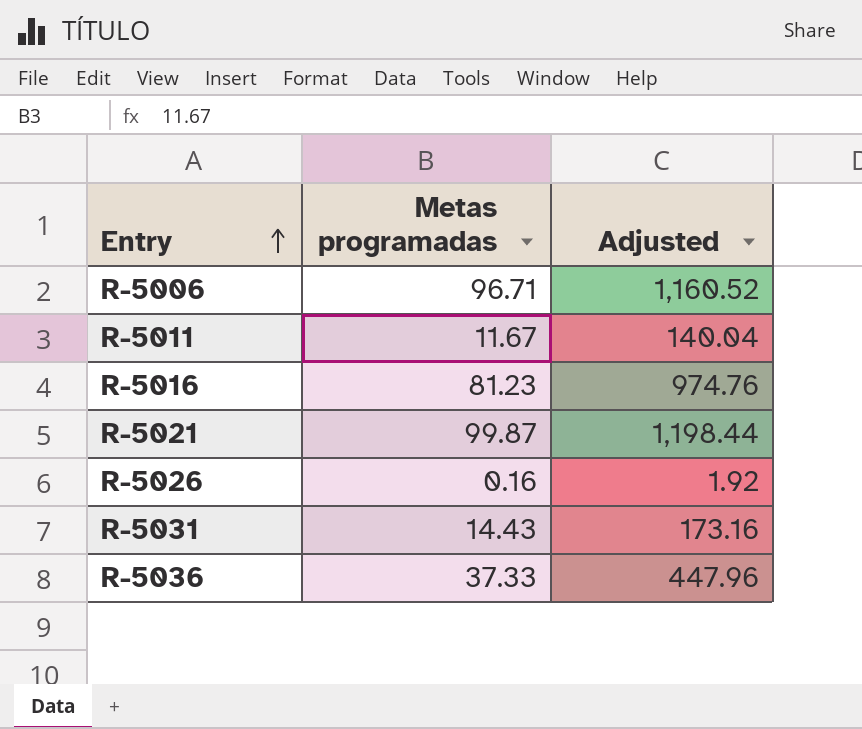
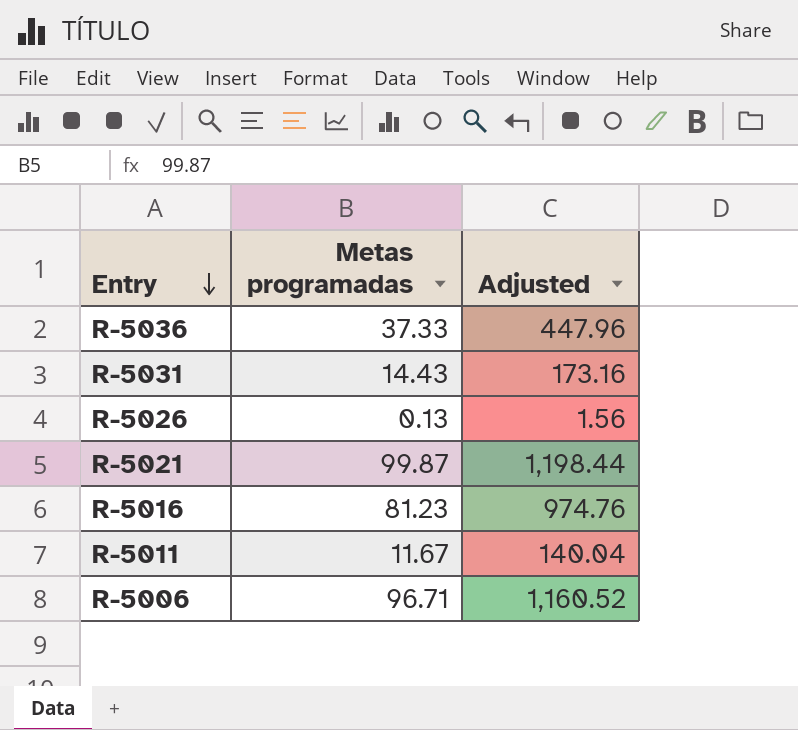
row order: Entry ascending -> Entry descending
R-5026 | Metas programadas: 0.16 -> 0.13
R-5026 | Adjusted: 1.92 -> 1.56

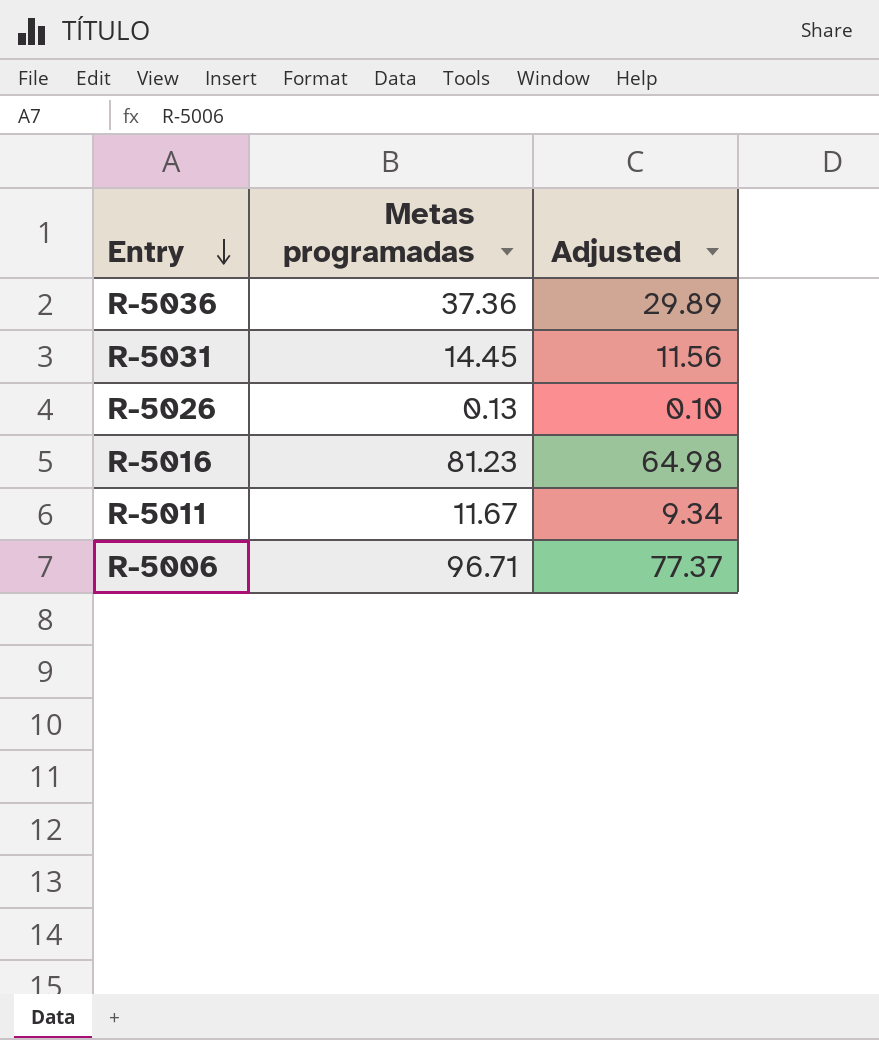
column Adjusted | formula: [Metas programadas] * 12 -> [Metas programadas] * 0.8
row R-5021: 99.87 | 1,198.44 -> none
R-5036 | Metas programadas: 37.33 -> 37.36
R-5031 | Metas programadas: 14.43 -> 14.45

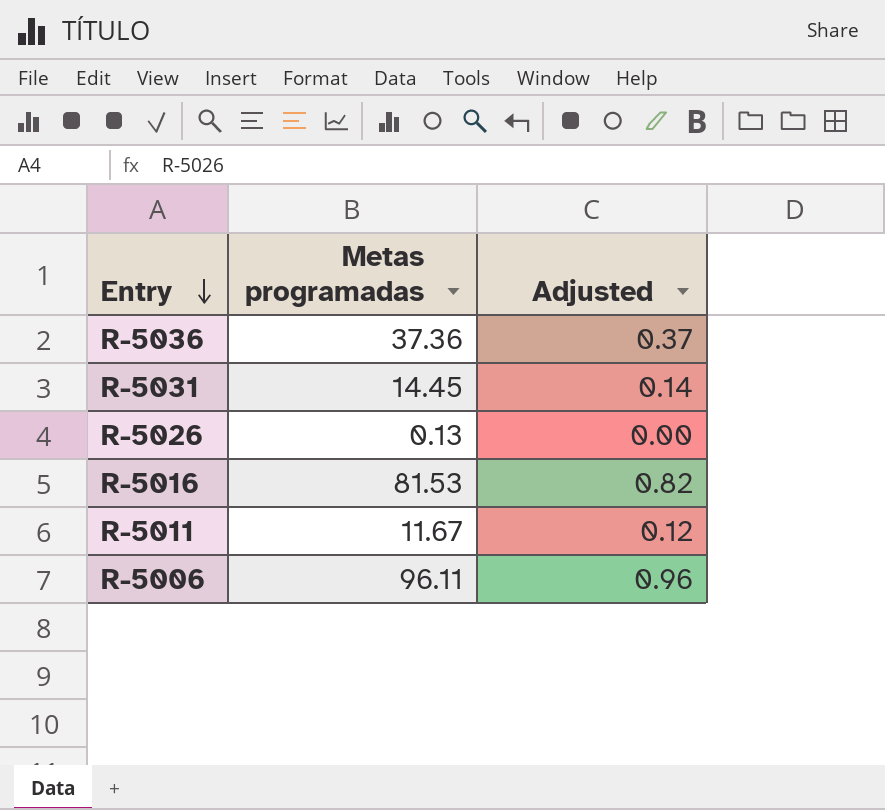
column Adjusted | formula: [Metas programadas] * 0.8 -> [Metas programadas] * 0.01
R-5016 | Metas programadas: 81.23 -> 81.53
R-5006 | Metas programadas: 96.71 -> 96.11

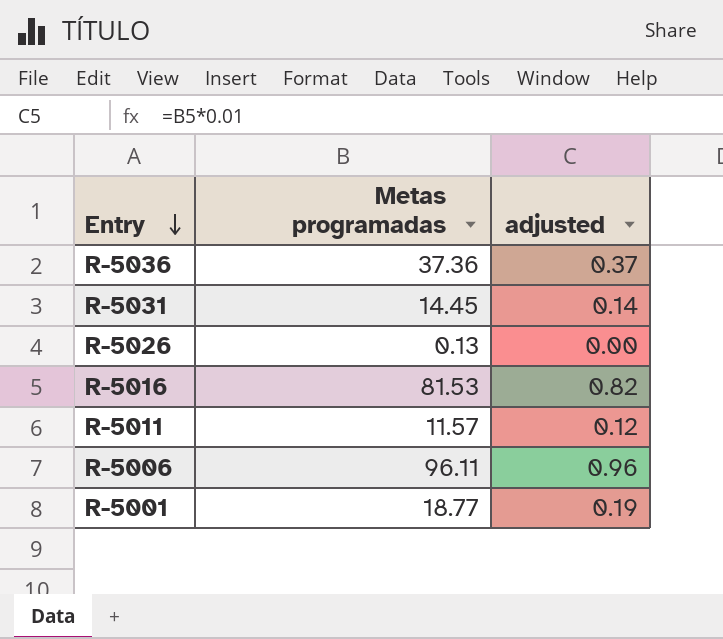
column name: Adjusted -> adjusted
R-5011 | Metas programadas: 11.67 -> 11.57
row R-5001: none -> 18.77 | 0.19

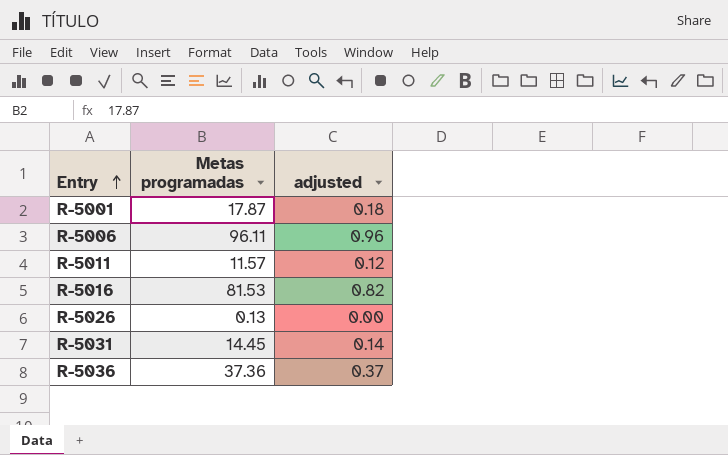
row order: Entry descending -> Entry ascending
R-5001 | Metas programadas: 18.77 -> 17.87
R-5001 | adjusted: 0.19 -> 0.18

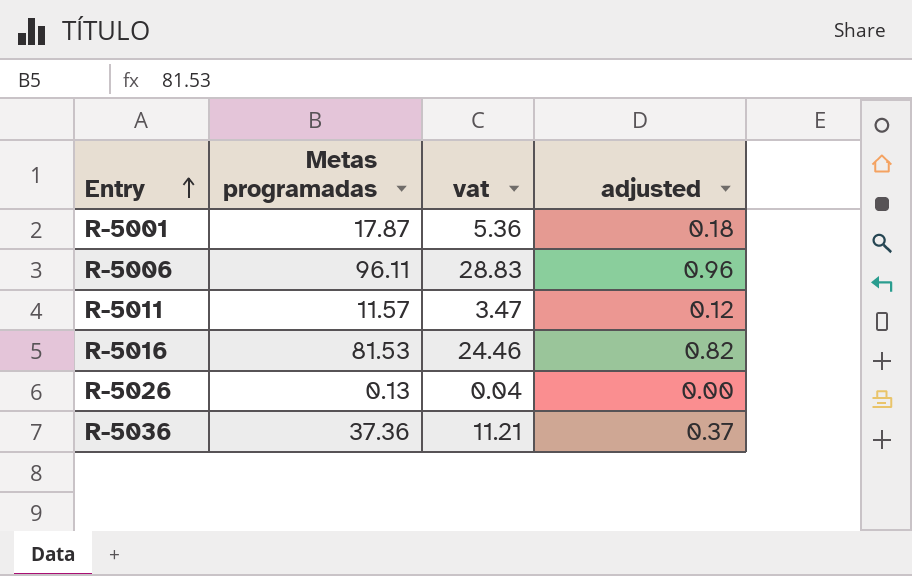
column vat | formula: none -> [Metas programadas] * 0.3
row R-5031: 14.45 | 0.14 -> none

